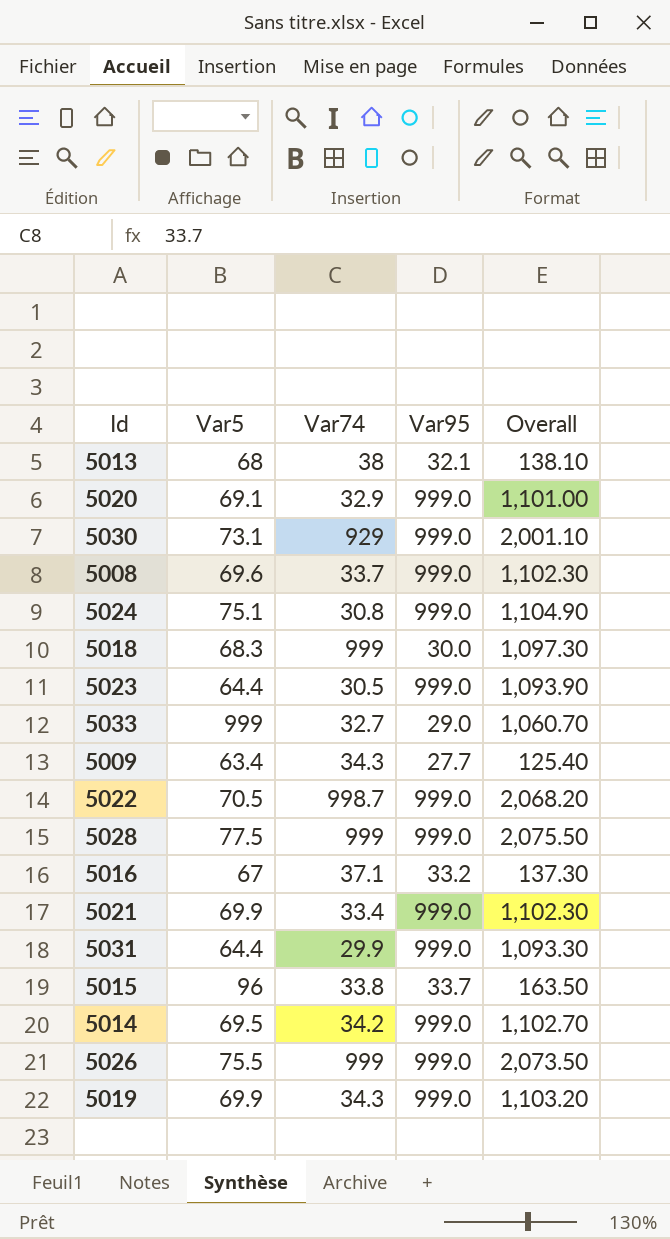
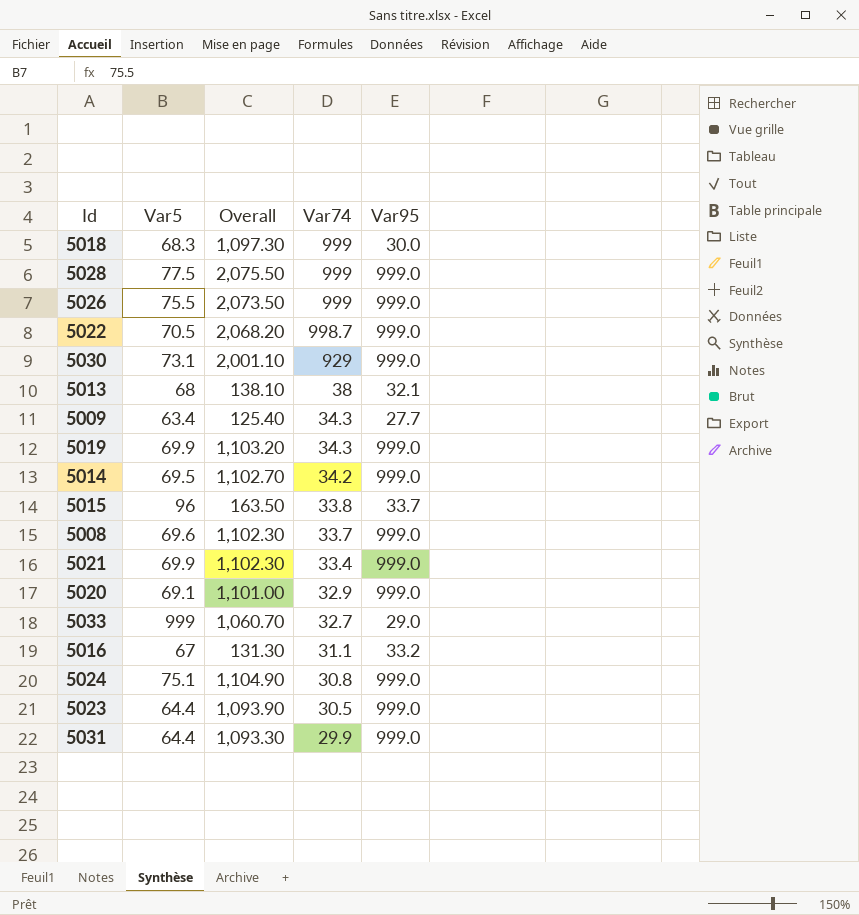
row order: none -> Var74 descending
column Overall | position: 5 -> 3
5016 | Overall: 137.30 -> 131.30
5016 | Var74: 37.1 -> 31.1

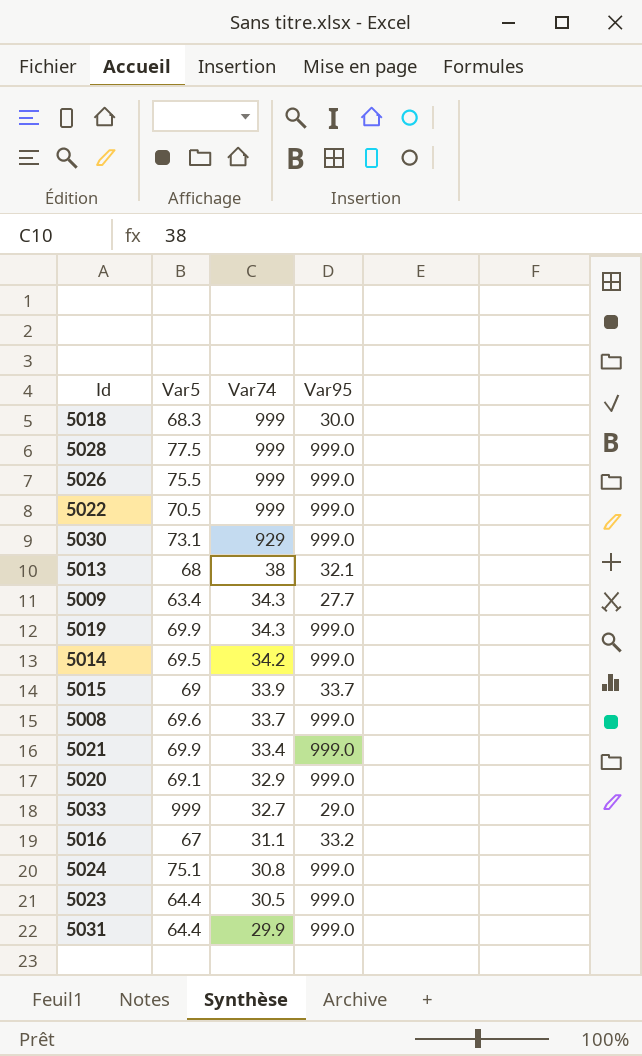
column Overall | formula: [Var5] + [Var74] + [Var95] -> none
5022 | Var74: 998.7 -> 999
5015 | Var5: 96 -> 69
5015 | Var74: 33.8 -> 33.9

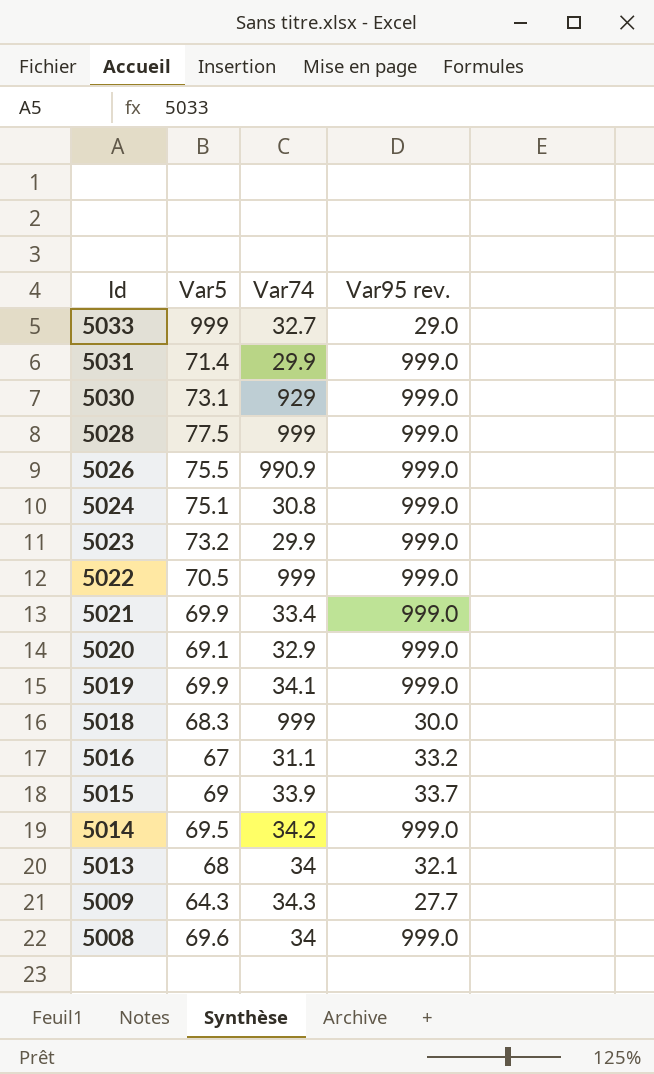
row order: Var74 descending -> Id descending
column name: Var95 -> Var95 rev.
5031 | Var5: 64.4 -> 71.4
5026 | Var74: 999 -> 990.9
5023 | Var5: 64.4 -> 73.2
5023 | Var74: 30.5 -> 29.9
5019 | Var74: 34.3 -> 34.1
5013 | Var74: 38 -> 34
5009 | Var5: 63.4 -> 64.3
5008 | Var74: 33.7 -> 34

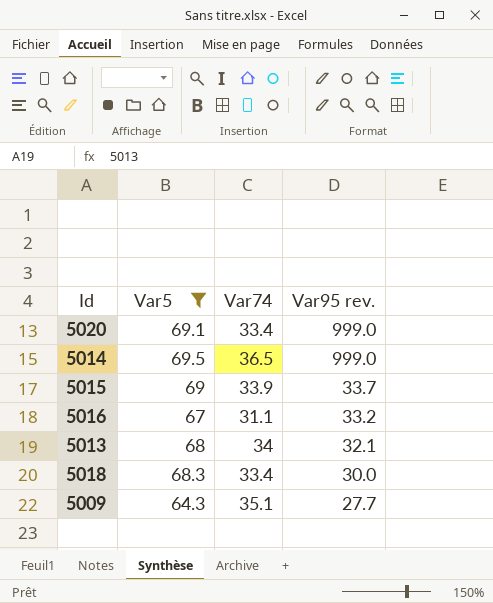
filter: none -> Var5 <= 69.5
row order: Id descending -> Var95 rev. descending
5020 | Var74: 32.9 -> 33.4
5014 | Var74: 34.2 -> 36.5
5018 | Var74: 999 -> 33.4
5009 | Var74: 34.3 -> 35.1

